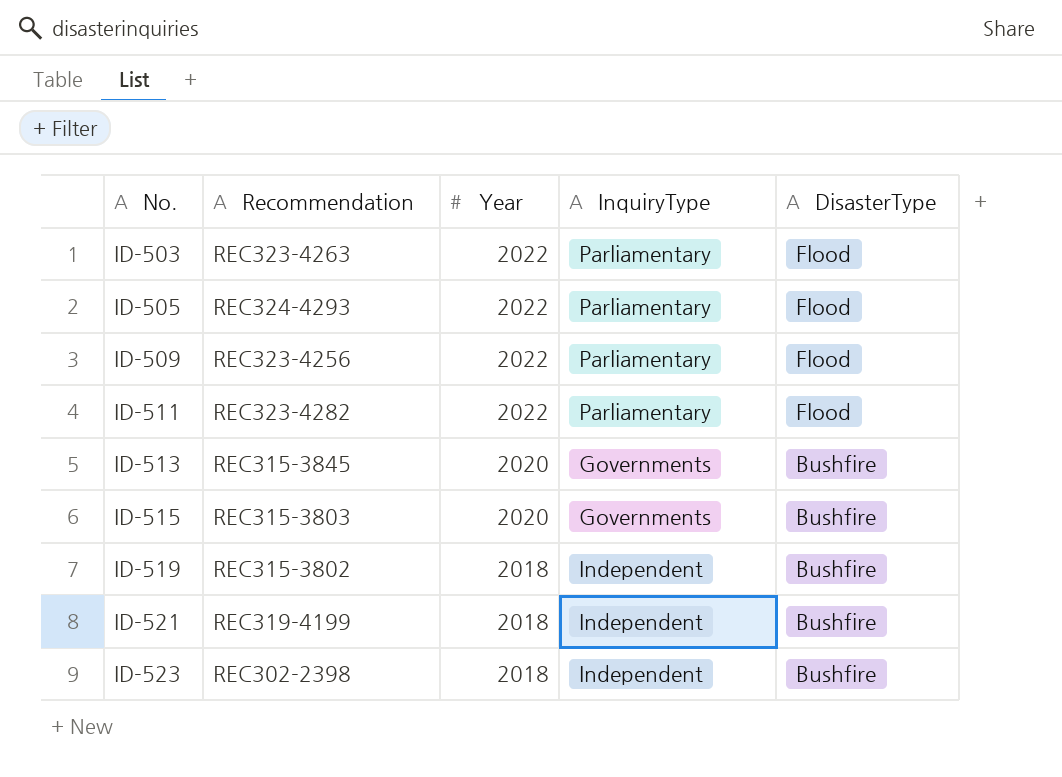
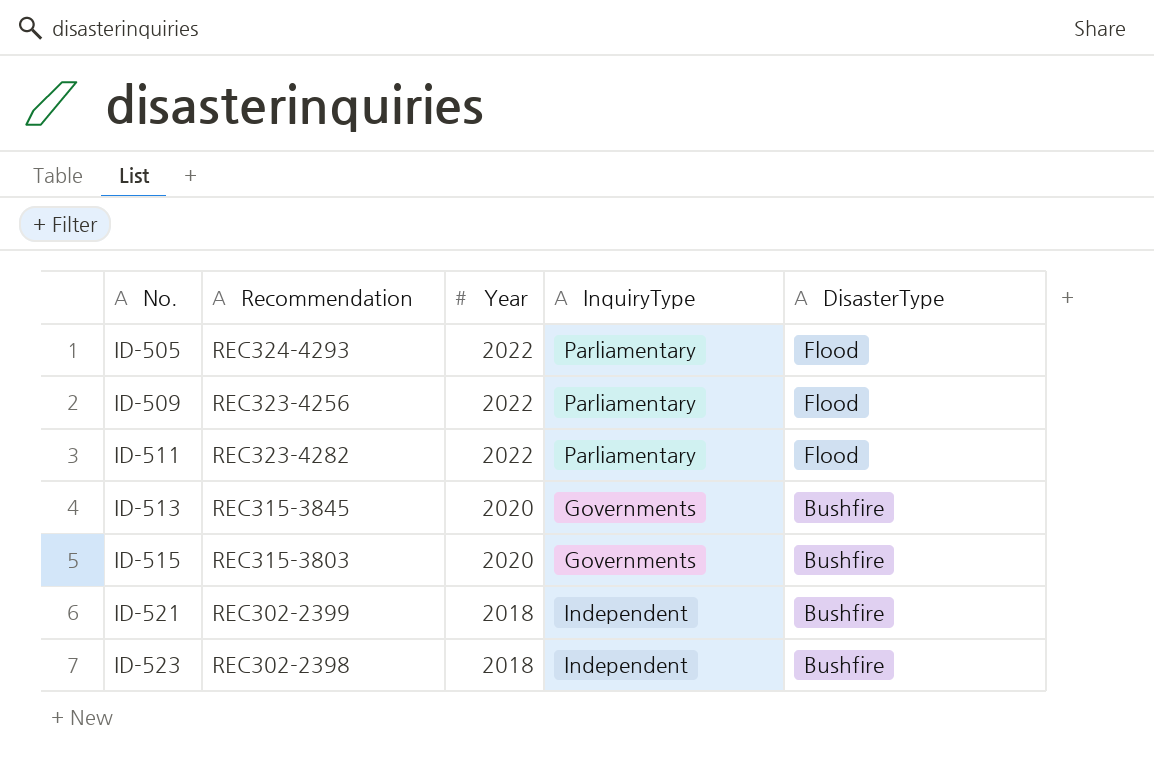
row ID-503: REC323-4263 | 2022 | Parliamentary | Flood -> none
row ID-519: REC315-3802 | 2018 | Independent | Bushfire -> none
ID-521 | Recommendation: REC319-4199 -> REC302-2399

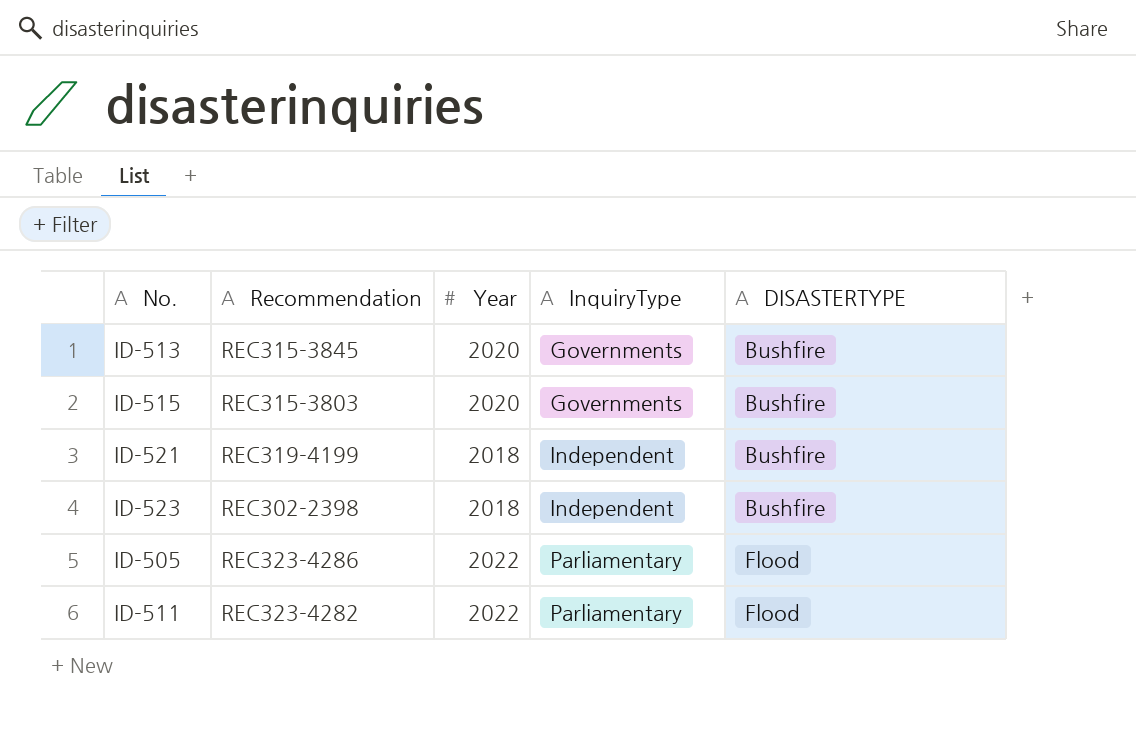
row order: No. ascending -> InquiryType ascending
column name: DisasterType -> DISASTERTYPE
row ID-509: REC323-4256 | 2022 | Parliamentary | Flood -> none
ID-521 | Recommendation: REC302-2399 -> REC319-4199
ID-505 | Recommendation: REC324-4293 -> REC323-4286

